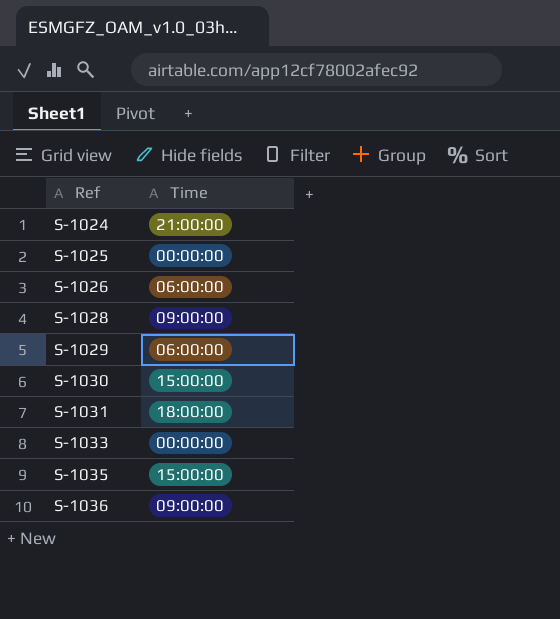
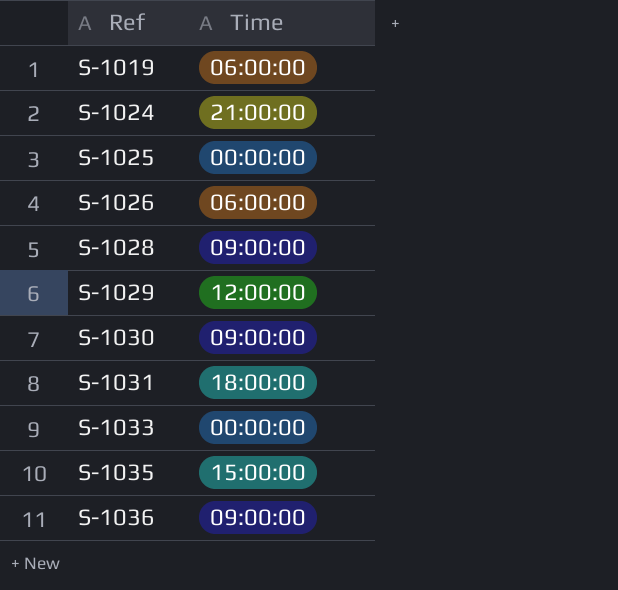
row S-1019: none -> 06:00:00
S-1029 | Time: 06:00:00 -> 12:00:00
S-1030 | Time: 15:00:00 -> 09:00:00

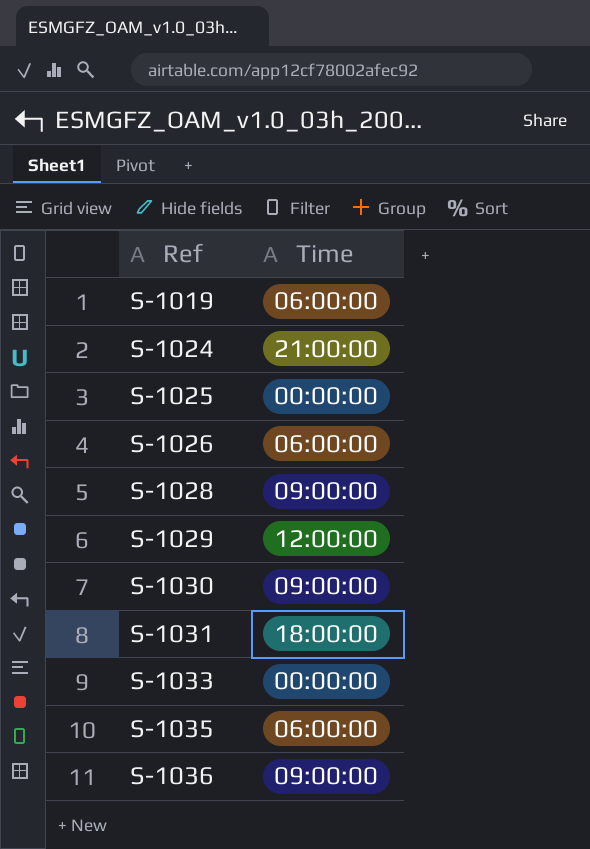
S-1035 | Time: 15:00:00 -> 06:00:00

